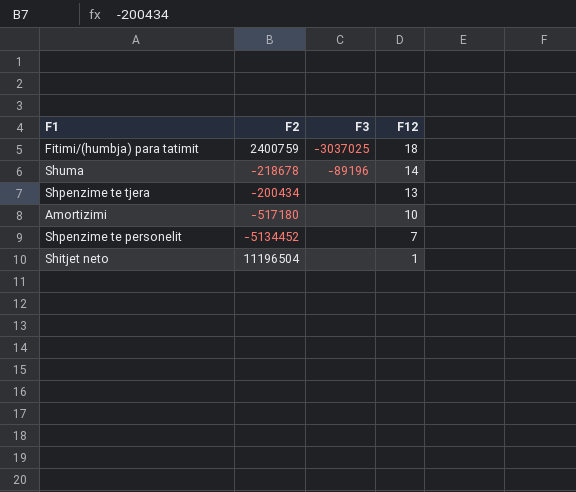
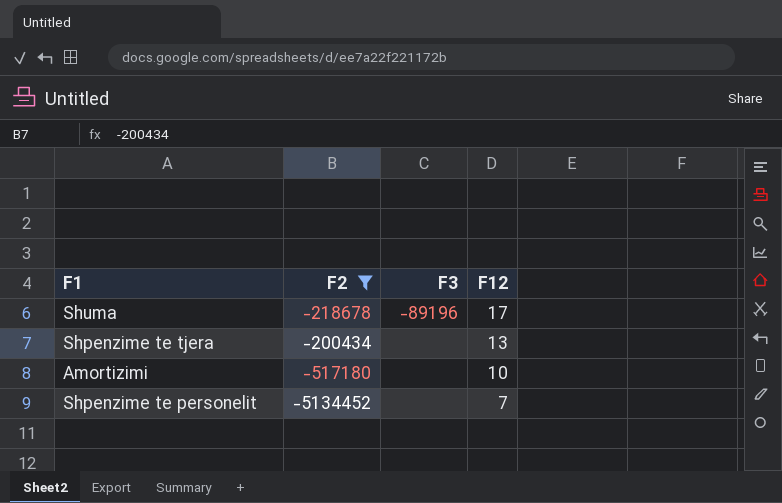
filter: none -> F2 <= -200434
Shuma | F12: 14 -> 17

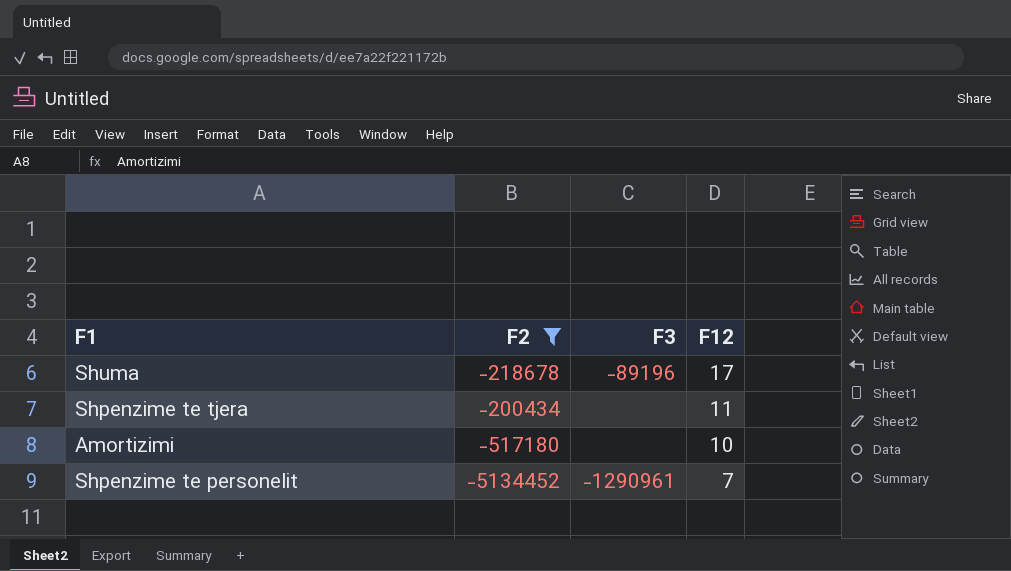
Shpenzime te tjera | F12: 13 -> 11
Shpenzime te personelit | F3: none -> -1290961

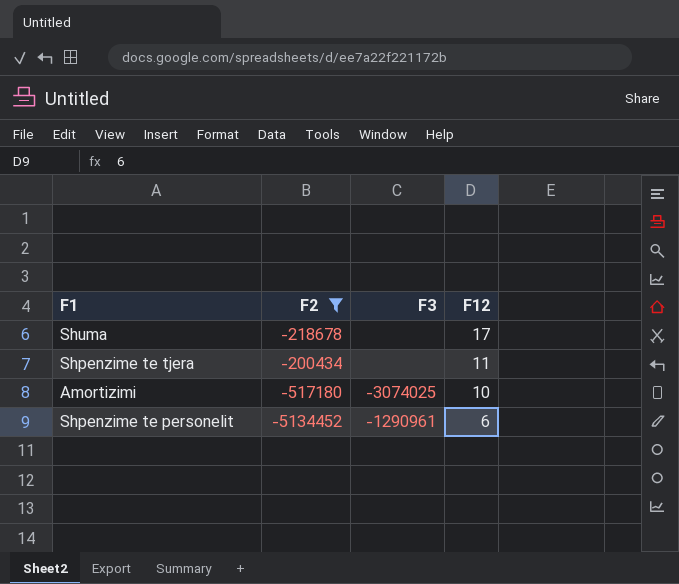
Shuma | F3: -89196 -> none
Amortizimi | F3: none -> -3074025
Shpenzime te personelit | F12: 7 -> 6

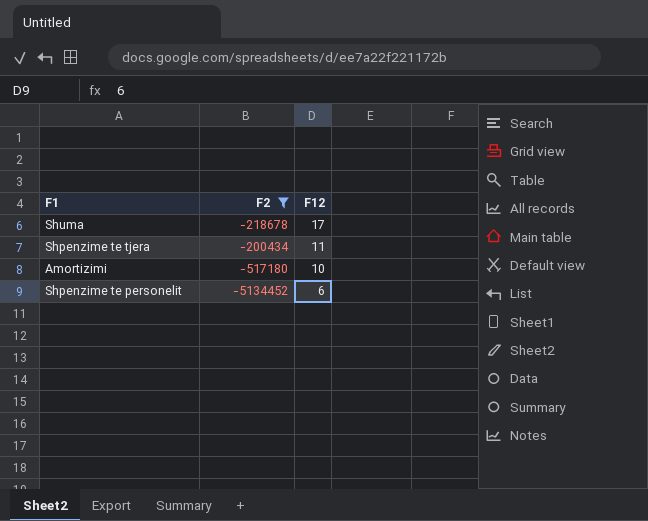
column F3 | position: 3 -> none

